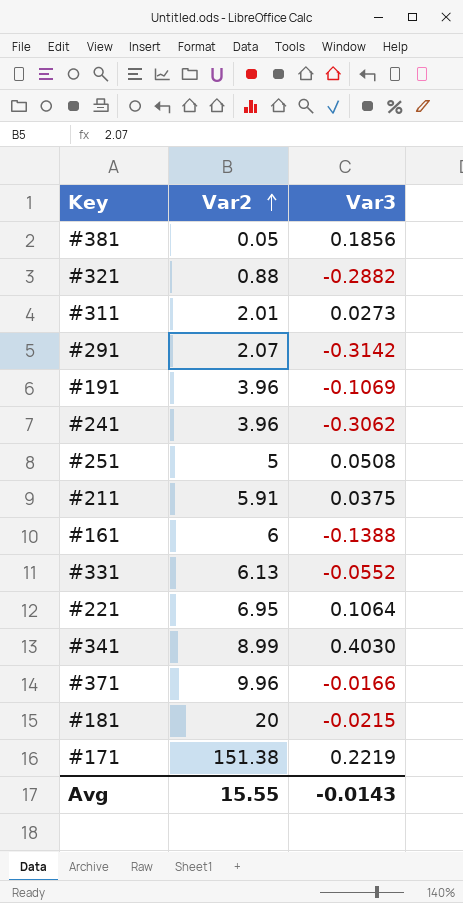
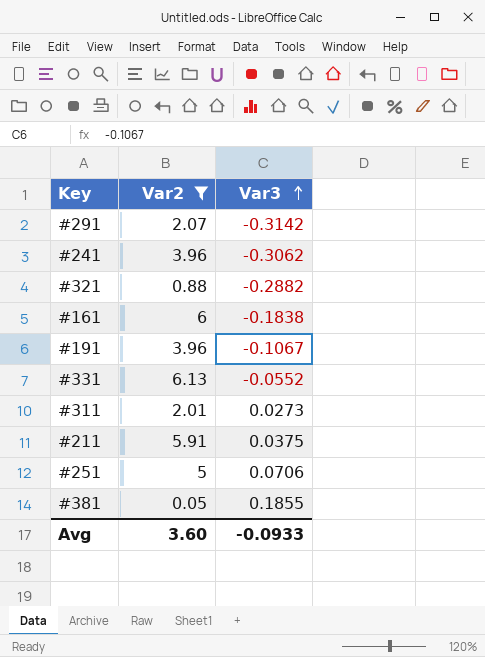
filter: none -> Var2 <= 6.13
row order: Var2 ascending -> Var3 ascending
#161 | Var3: -0.1388 -> -0.1838
#191 | Var3: -0.1069 -> -0.1067
#251 | Var3: 0.0508 -> 0.0706
#381 | Var3: 0.1856 -> 0.1855
Avg | Var2: 15.55 -> 3.60
Avg | Var3: -0.0143 -> -0.0933

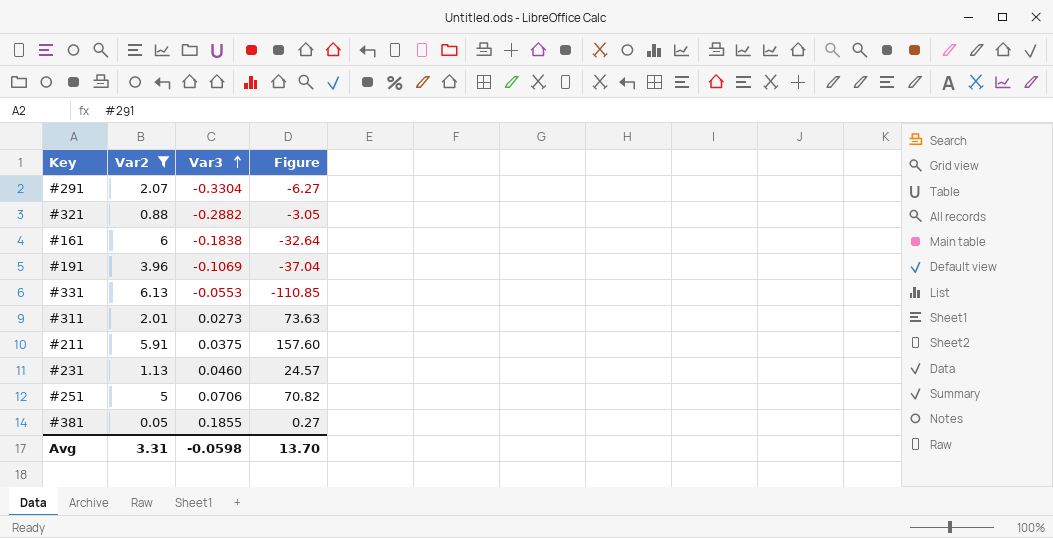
column Figure | formula: none -> [Var2] / [Var3]
row #241: 3.96 | -0.3062 -> none
#291 | Var3: -0.3142 -> -0.3304
#191 | Var3: -0.1067 -> -0.1069
#331 | Var3: -0.0552 -> -0.0553
row #231: none -> 1.13 | 0.0460 | 24.57
Avg | Var2: 3.60 -> 3.31
Avg | Var3: -0.0933 -> -0.0598

